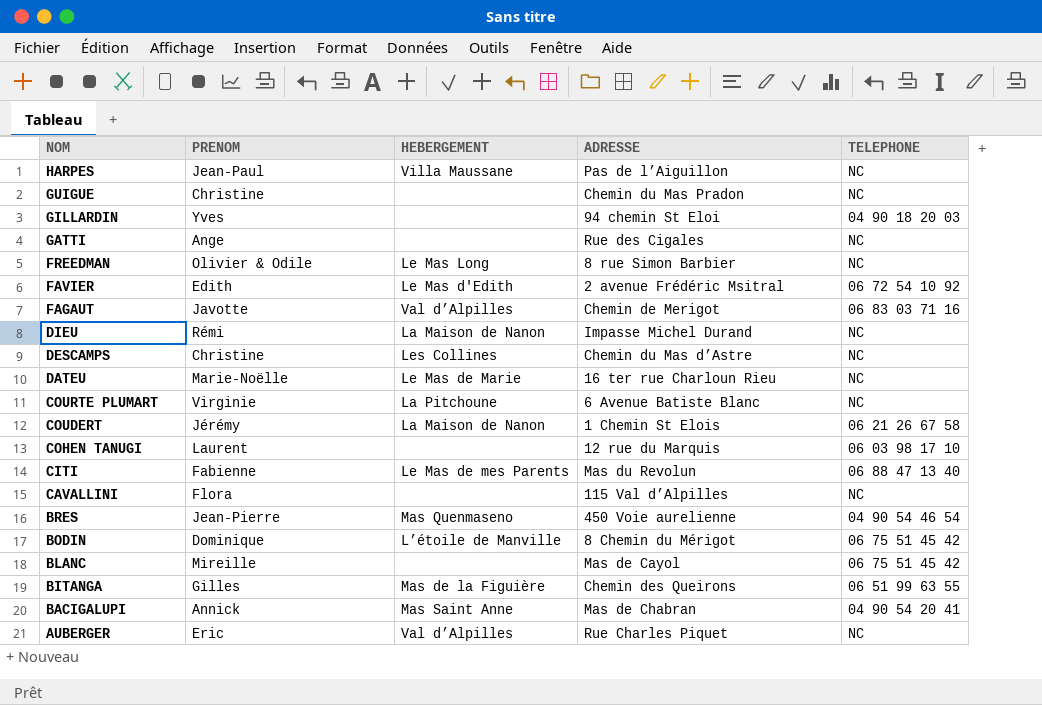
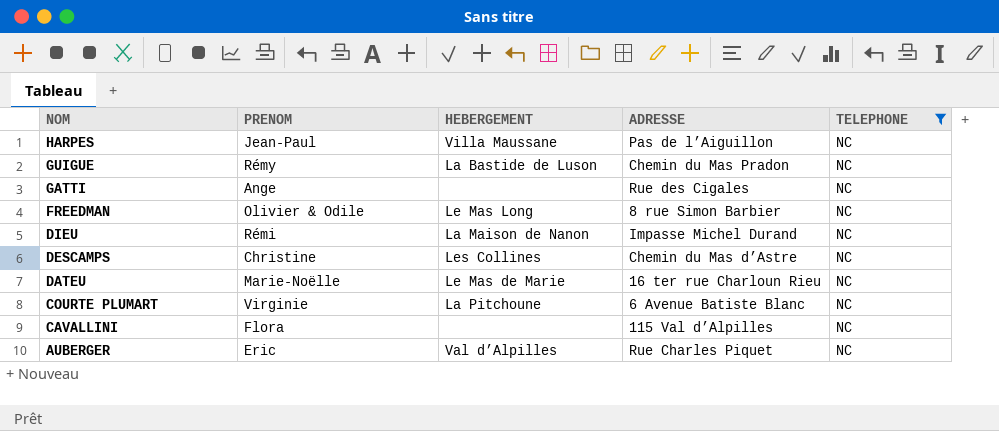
filter: none -> TELEPHONE = NC
GUIGUE | PRENOM: Christine -> Rémy
GUIGUE | HEBERGEMENT: none -> La Bastide de Luson

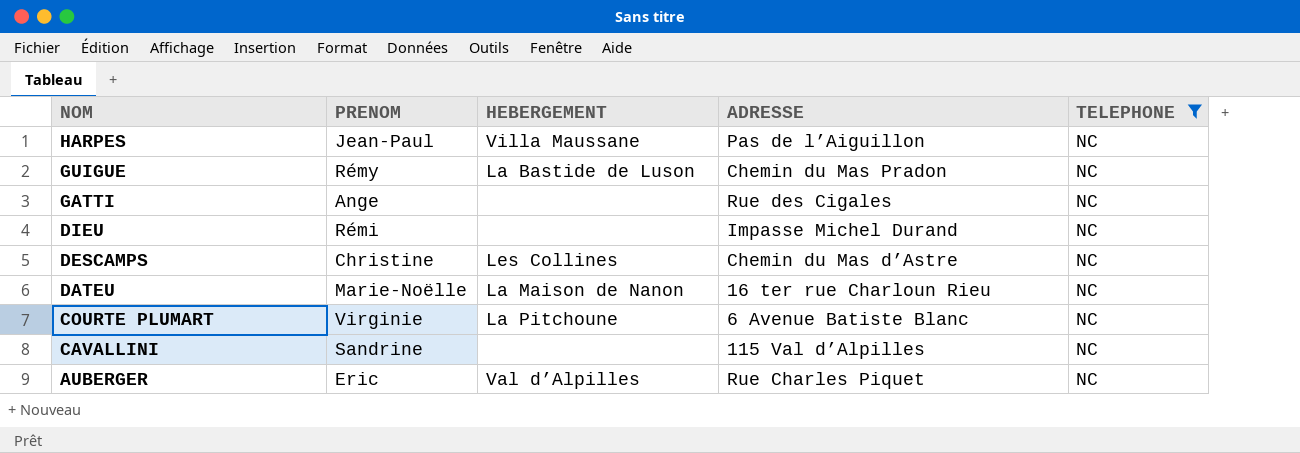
row FREEDMAN: Olivier & Odile | Le Mas Long | 8 rue Simon Barbier | NC -> none
DIEU | HEBERGEMENT: La Maison de Nanon -> none
DATEU | HEBERGEMENT: Le Mas de Marie -> La Maison de Nanon
CAVALLINI | PRENOM: Flora -> Sandrine

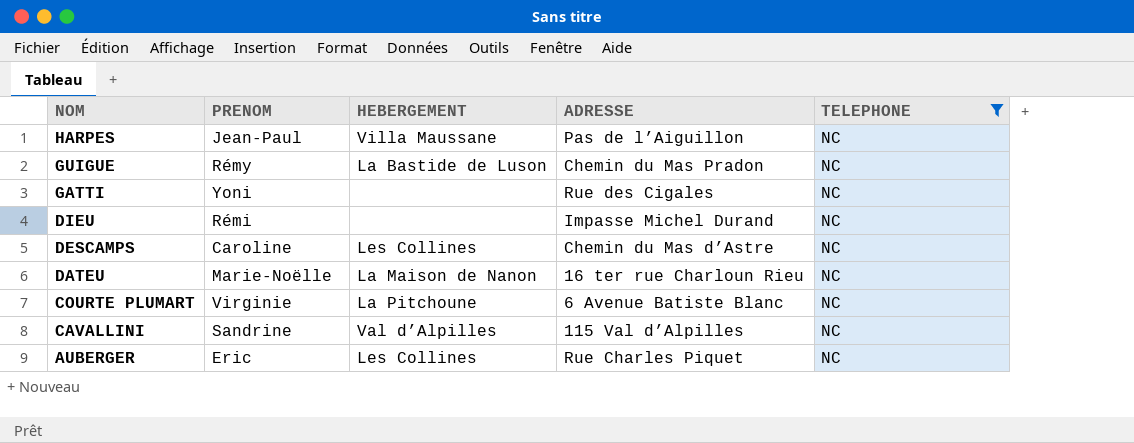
GATTI | PRENOM: Ange -> Yoni
DESCAMPS | PRENOM: Christine -> Caroline
CAVALLINI | HEBERGEMENT: none -> Val d’Alpilles
AUBERGER | HEBERGEMENT: Val d’Alpilles -> Les Collines

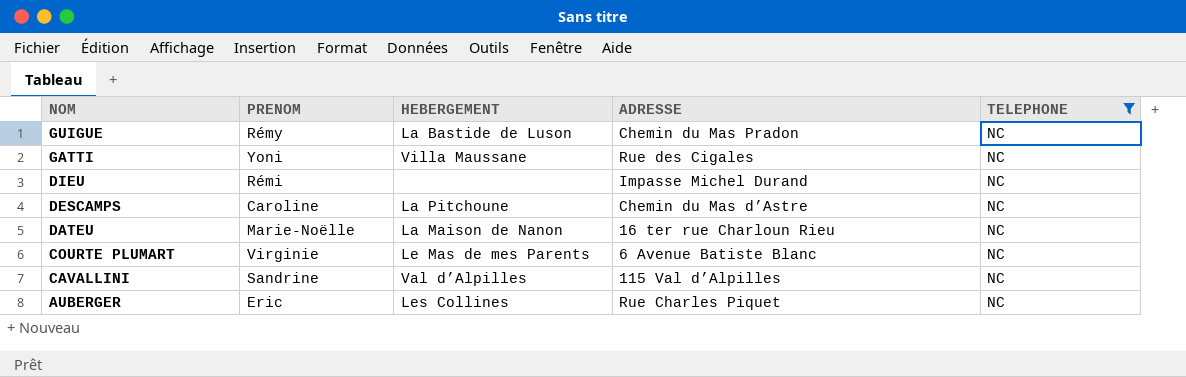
row HARPES: Jean-Paul | Villa Maussane | Pas de l’Aiguillon | NC -> none
GATTI | HEBERGEMENT: none -> Villa Maussane
DESCAMPS | HEBERGEMENT: Les Collines -> La Pitchoune
COURTE PLUMART | HEBERGEMENT: La Pitchoune -> Le Mas de mes Parents

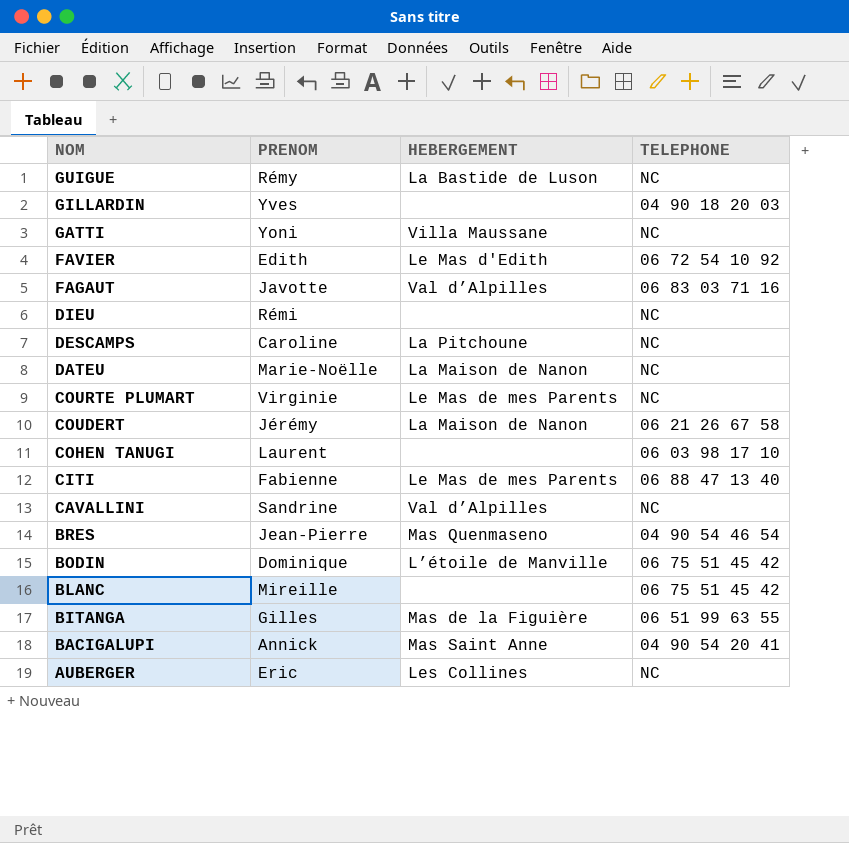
filter: TELEPHONE = NC -> none
column ADRESSE | position: 4 -> none

